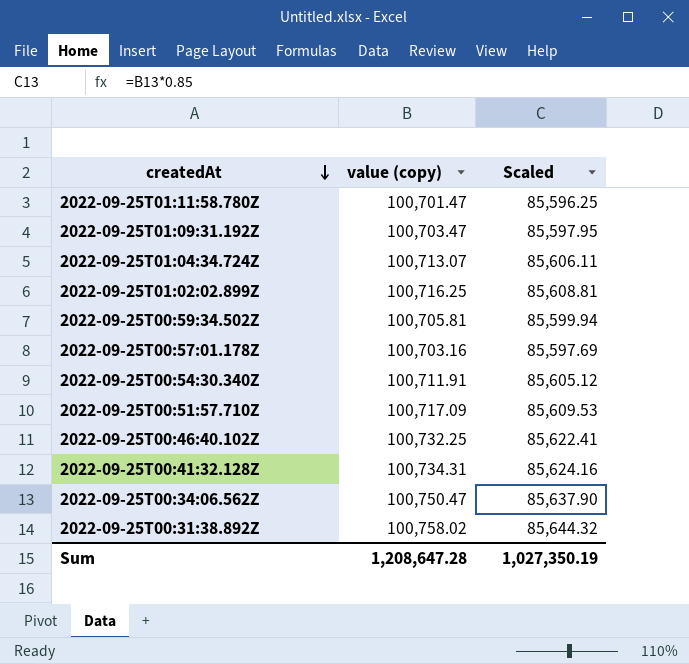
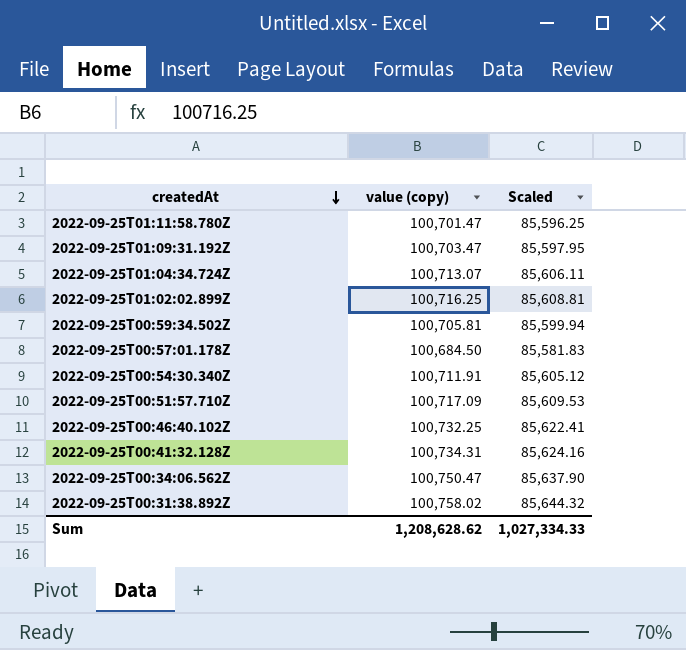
2022-09-25T00:57:01.178Z | value (copy): 100,703.16 -> 100,684.50
2022-09-25T00:57:01.178Z | Scaled: 85,597.69 -> 85,581.83
Sum | value (copy): 1,208,647.28 -> 1,208,628.62
Sum | Scaled: 1,027,350.19 -> 1,027,334.33

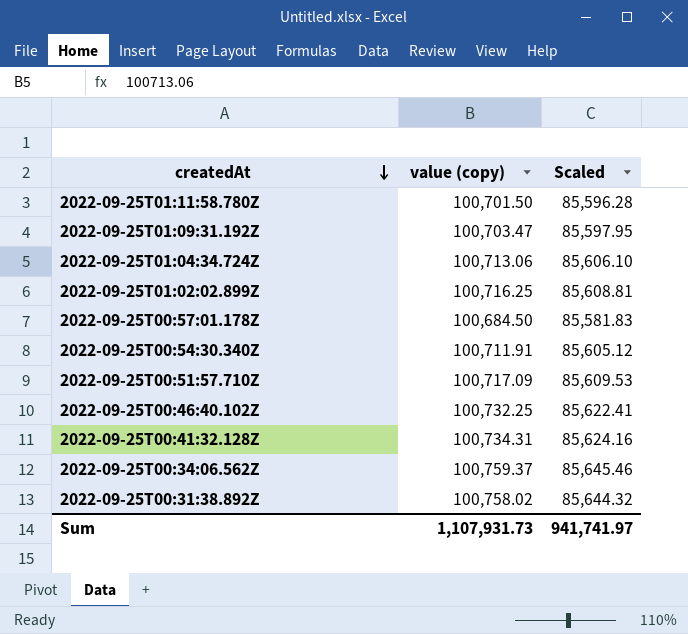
row 2022-09-25T00:59:34.502Z: 100,705.81 | 85,599.94 -> none
2022-09-25T01:11:58.780Z | value (copy): 100,701.47 -> 100,701.50
2022-09-25T01:11:58.780Z | Scaled: 85,596.25 -> 85,596.28
2022-09-25T01:04:34.724Z | value (copy): 100,713.07 -> 100,713.06
2022-09-25T01:04:34.724Z | Scaled: 85,606.11 -> 85,606.10
2022-09-25T00:34:06.562Z | value (copy): 100,750.47 -> 100,759.37
2022-09-25T00:34:06.562Z | Scaled: 85,637.90 -> 85,645.46
Sum | value (copy): 1,208,628.62 -> 1,107,931.73
Sum | Scaled: 1,027,334.33 -> 941,741.97

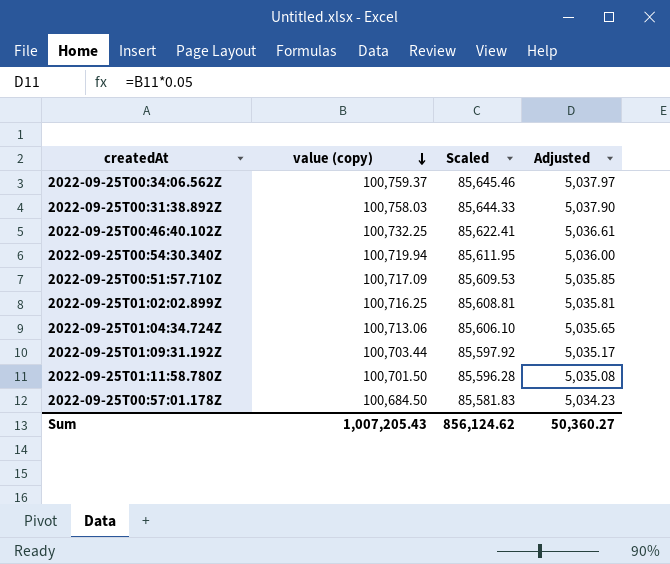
row order: createdAt descending -> value (copy) descending
column Adjusted | formula: none -> [value (copy)] * 0.05
row 2022-09-25T00:41:32.128Z: 100,734.31 | 85,624.16 -> none
2022-09-25T00:31:38.892Z | value (copy): 100,758.02 -> 100,758.03
2022-09-25T00:31:38.892Z | Scaled: 85,644.32 -> 85,644.33
2022-09-25T00:54:30.340Z | value (copy): 100,711.91 -> 100,719.94
2022-09-25T00:54:30.340Z | Scaled: 85,605.12 -> 85,611.95
2022-09-25T01:09:31.192Z | value (copy): 100,703.47 -> 100,703.44
2022-09-25T01:09:31.192Z | Scaled: 85,597.95 -> 85,597.92
Sum | value (copy): 1,107,931.73 -> 1,007,205.43
Sum | Scaled: 941,741.97 -> 856,124.62

